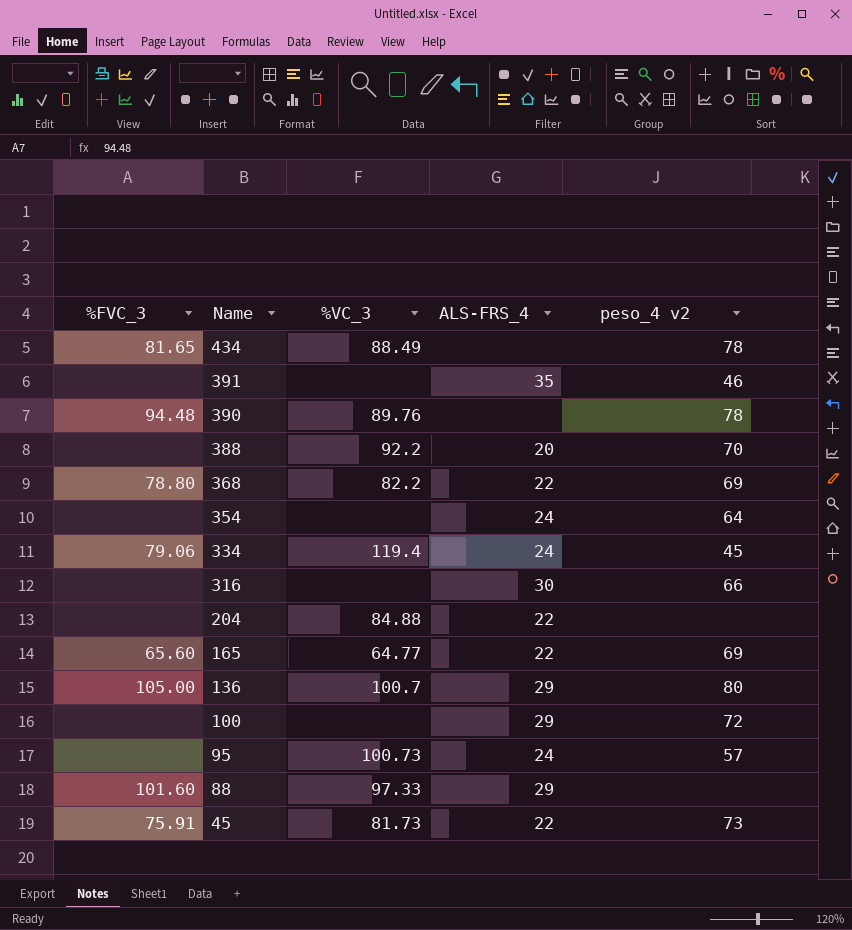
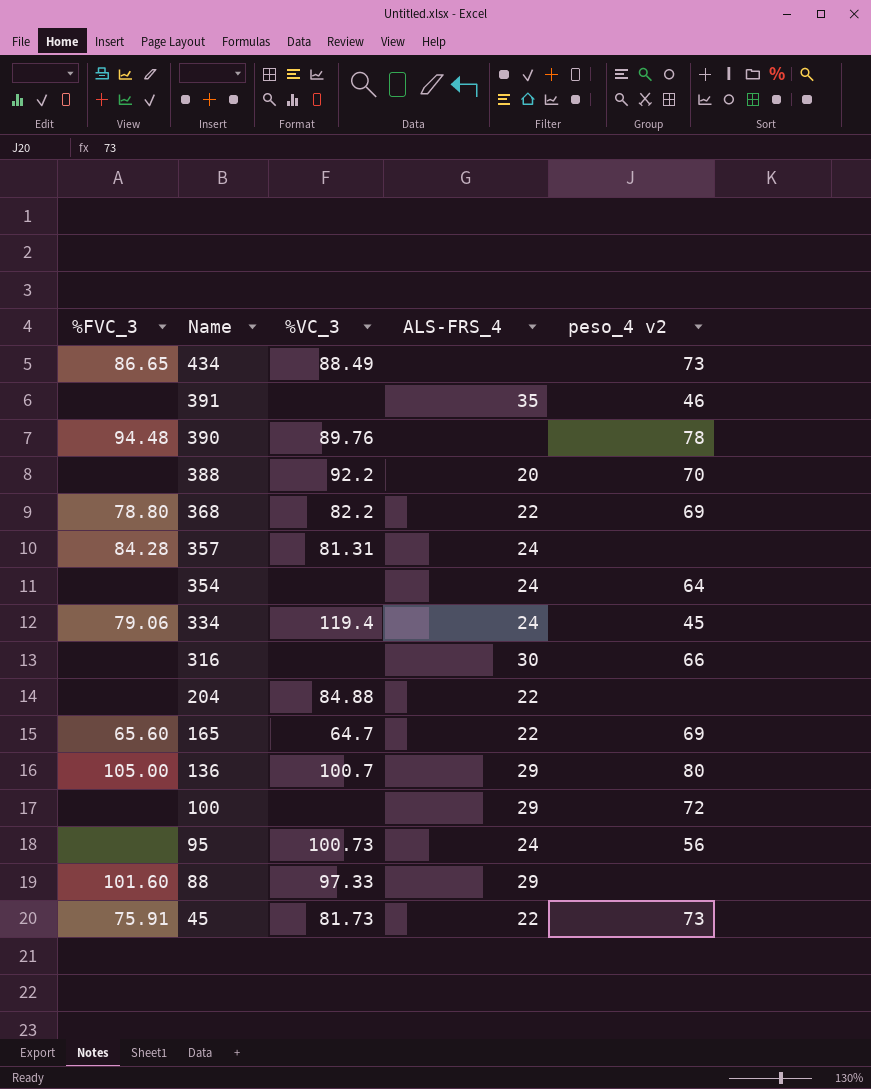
434 | %FVC_3: 81.65 -> 86.65
434 | peso_4 v2: 78 -> 73
row 357: none -> 84.28 | 81.31 | 24 | none
165 | %VC_3: 64.77 -> 64.7
95 | peso_4 v2: 57 -> 56

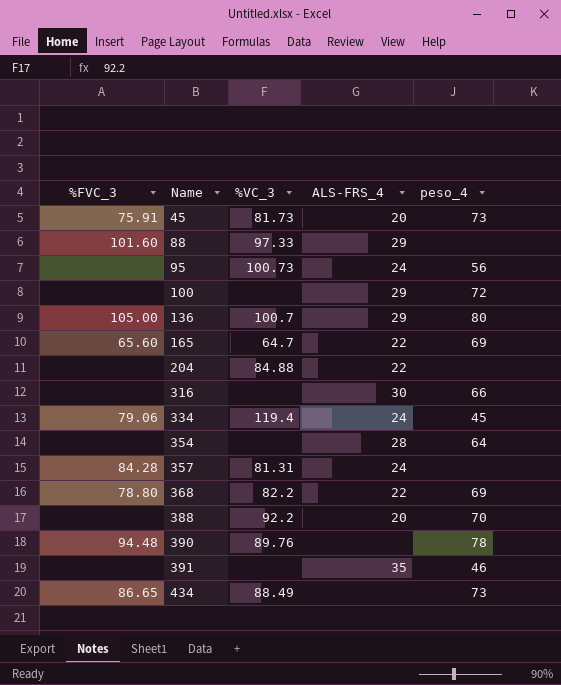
row order: Name descending -> Name ascending
column name: peso_4 v2 -> peso_4
45 | ALS-FRS_4: 22 -> 20
354 | ALS-FRS_4: 24 -> 28

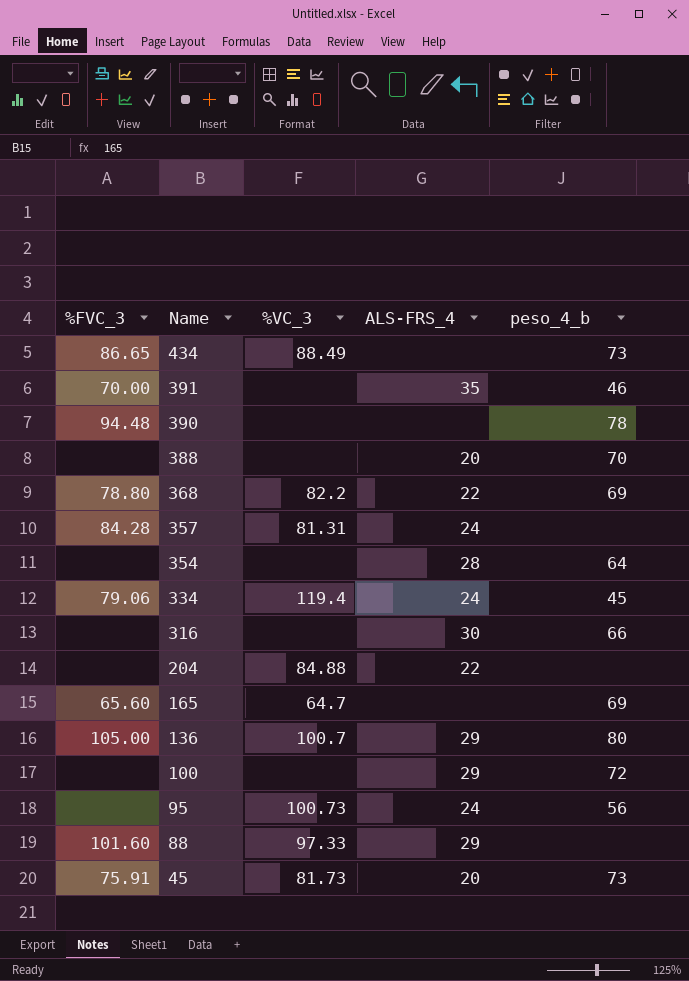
row order: Name ascending -> Name descending
column name: peso_4 -> peso_4_b
391 | %FVC_3: none -> 70.00
390 | %VC_3: 89.76 -> none
388 | %VC_3: 92.2 -> none
165 | ALS-FRS_4: 22 -> none

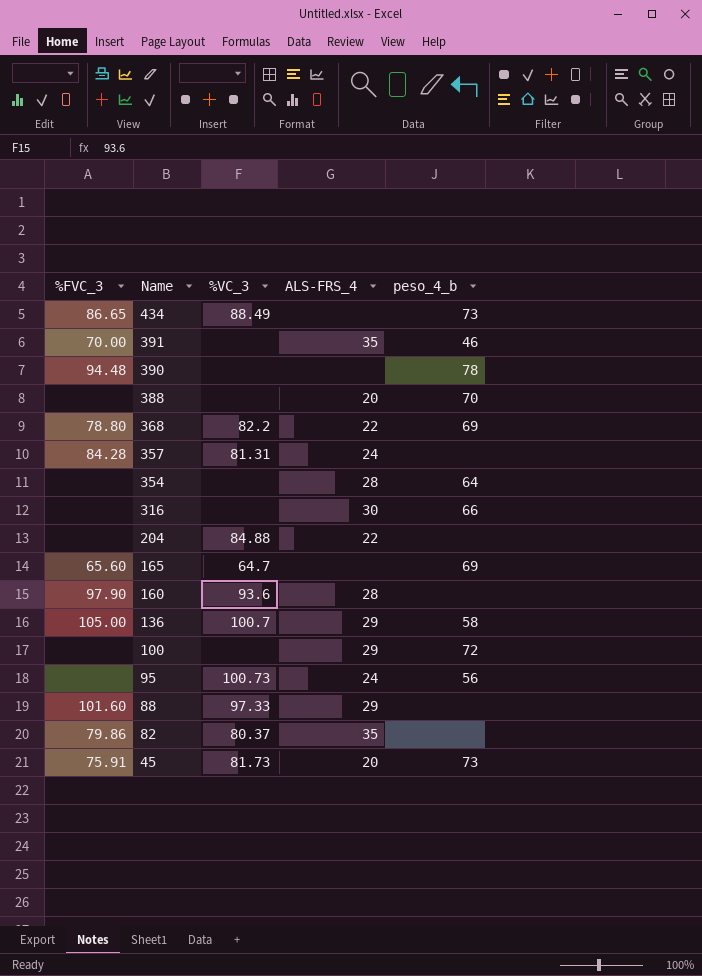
row 334: 79.06 | 119.4 | 24 | 45 -> none
row 160: none -> 97.90 | 93.6 | 28 | none
136 | peso_4_b: 80 -> 58
row 82: none -> 79.86 | 80.37 | 35 | none

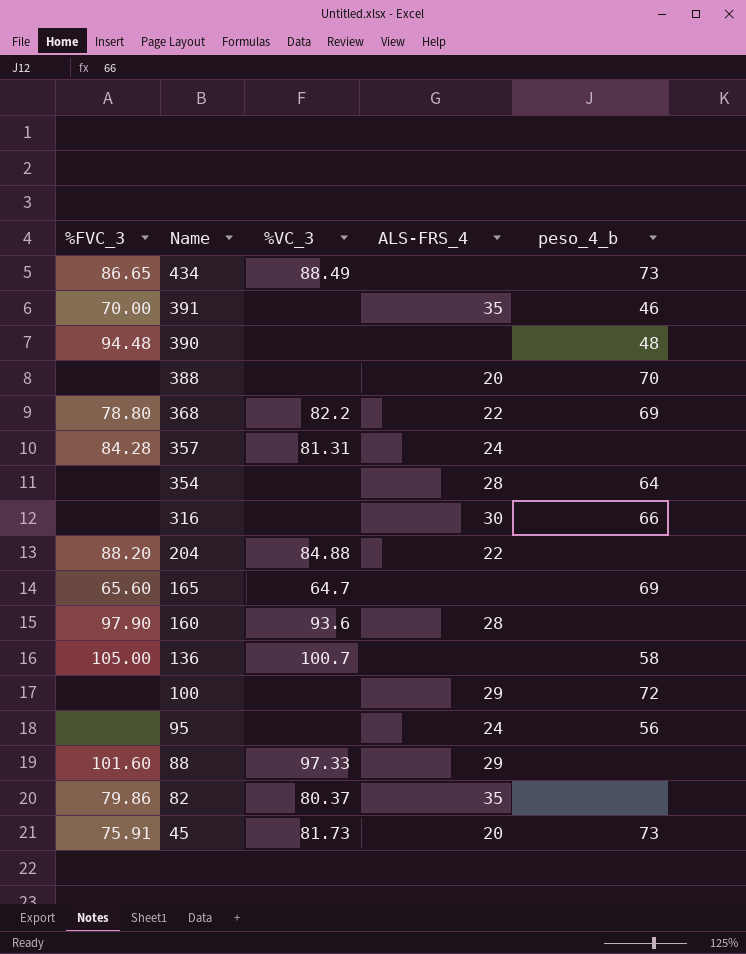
390 | peso_4_b: 78 -> 48
204 | %FVC_3: none -> 88.20
136 | ALS-FRS_4: 29 -> none
95 | %VC_3: 100.73 -> none

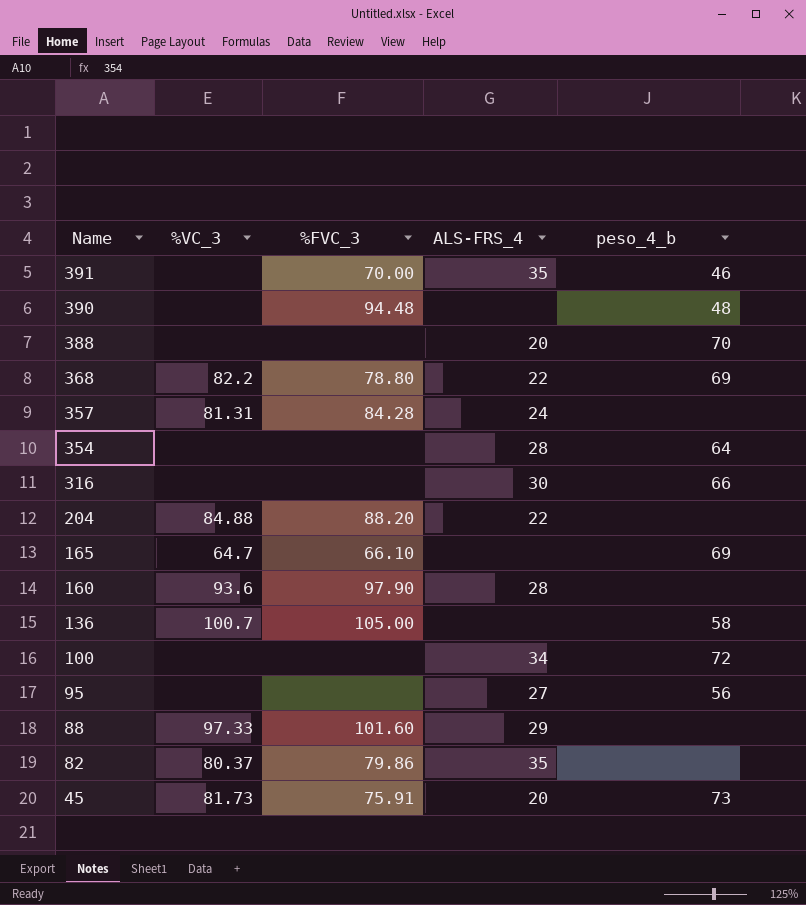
column %FVC_3 | position: 1 -> 3
row 434: 86.65 | 88.49 | none | 73 -> none
165 | %FVC_3: 65.60 -> 66.10
100 | ALS-FRS_4: 29 -> 34
95 | ALS-FRS_4: 24 -> 27

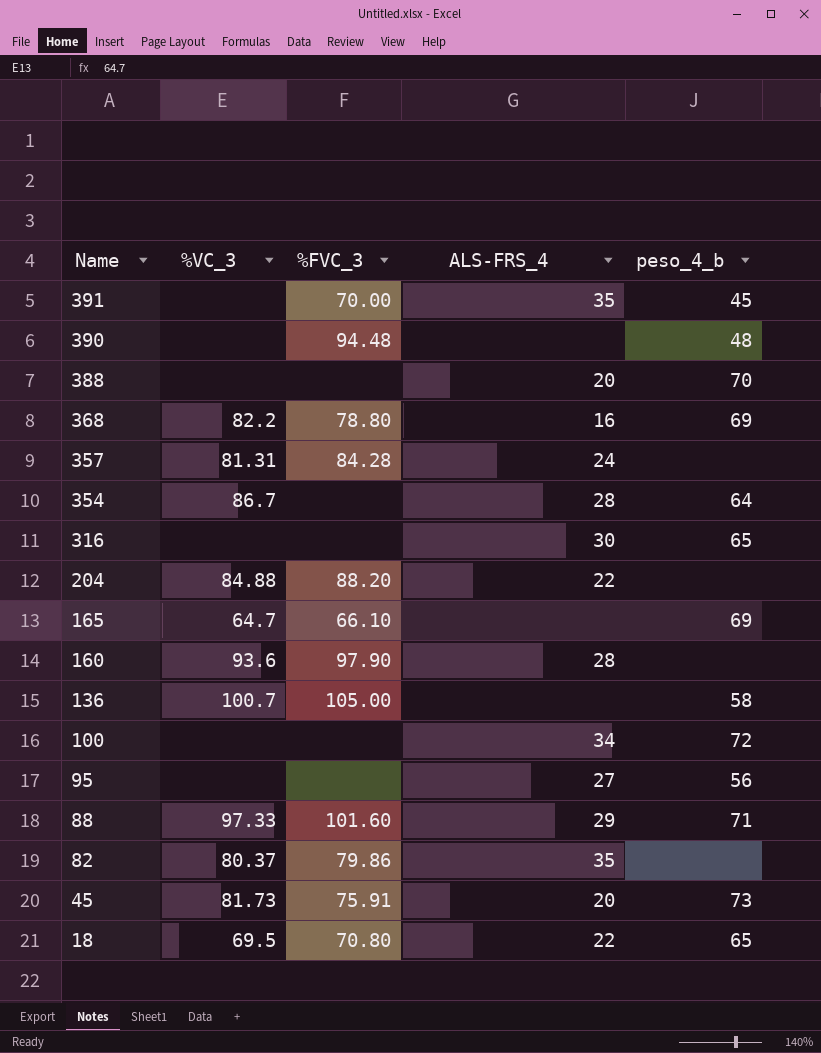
391 | peso_4_b: 46 -> 45
368 | ALS-FRS_4: 22 -> 16
354 | %VC_3: none -> 86.7
316 | peso_4_b: 66 -> 65
88 | peso_4_b: none -> 71
row 18: none -> 69.5 | 70.80 | 22 | 65

